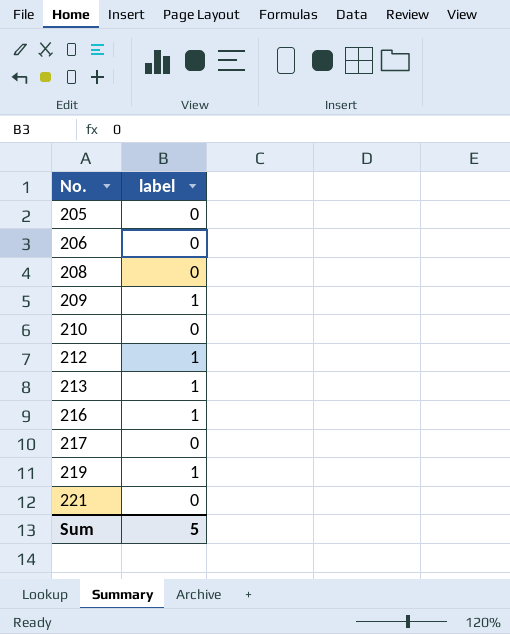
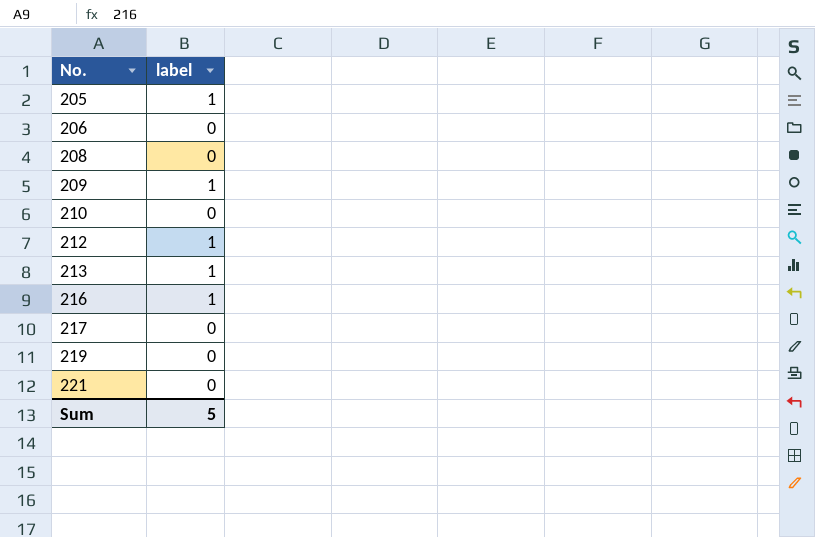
205 | label: 0 -> 1
219 | label: 1 -> 0

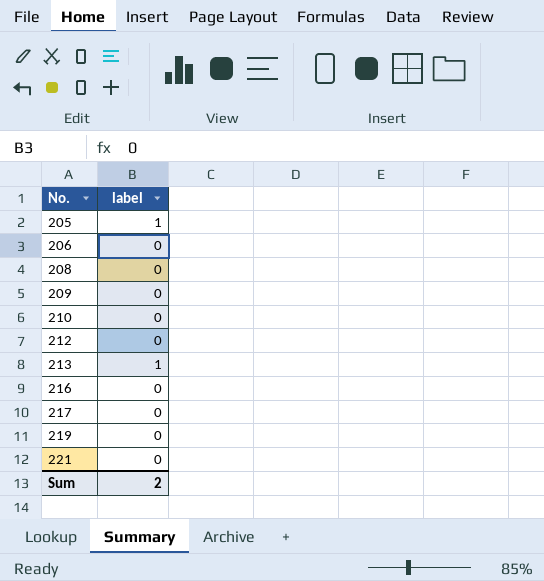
209 | label: 1 -> 0
212 | label: 1 -> 0
216 | label: 1 -> 0
Sum | label: 5 -> 2

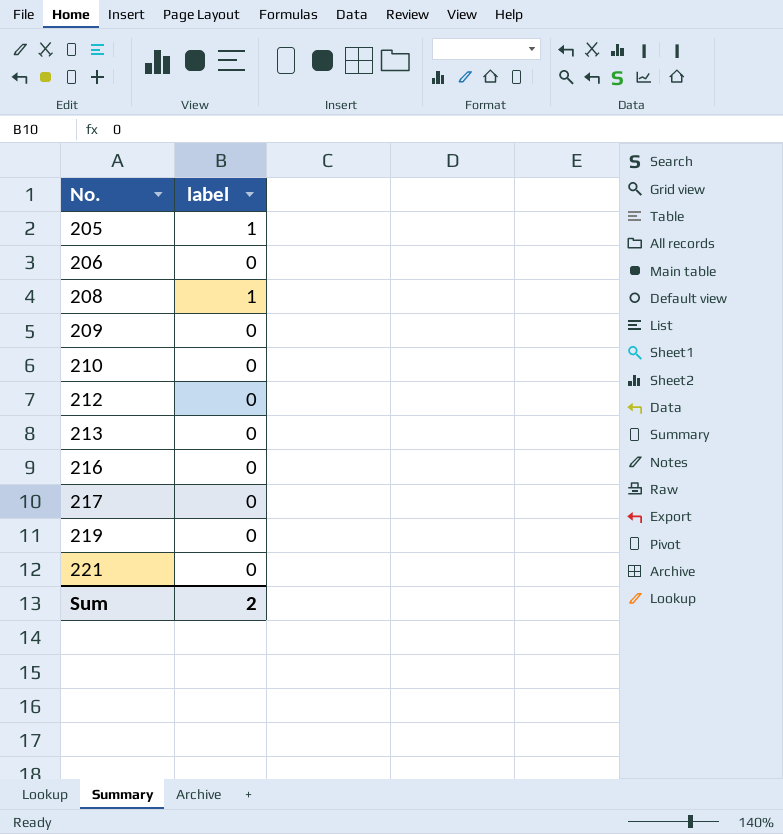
208 | label: 0 -> 1
213 | label: 1 -> 0

